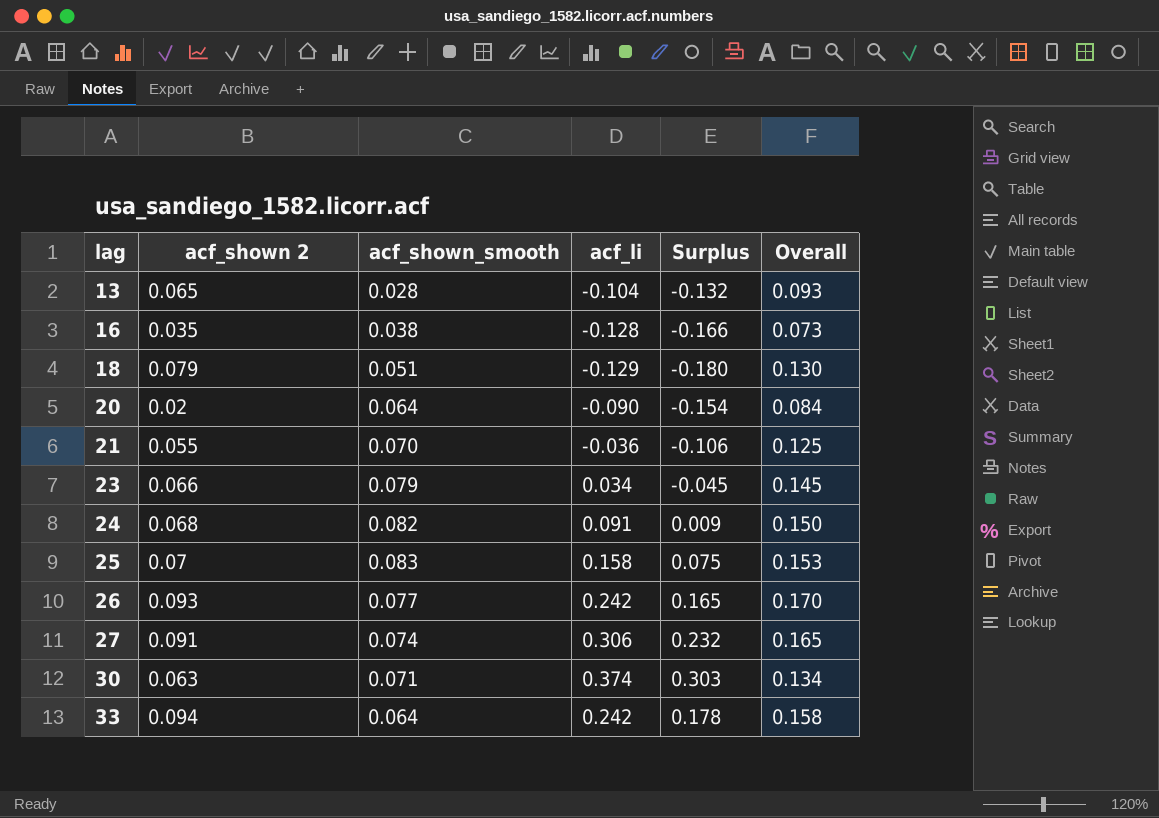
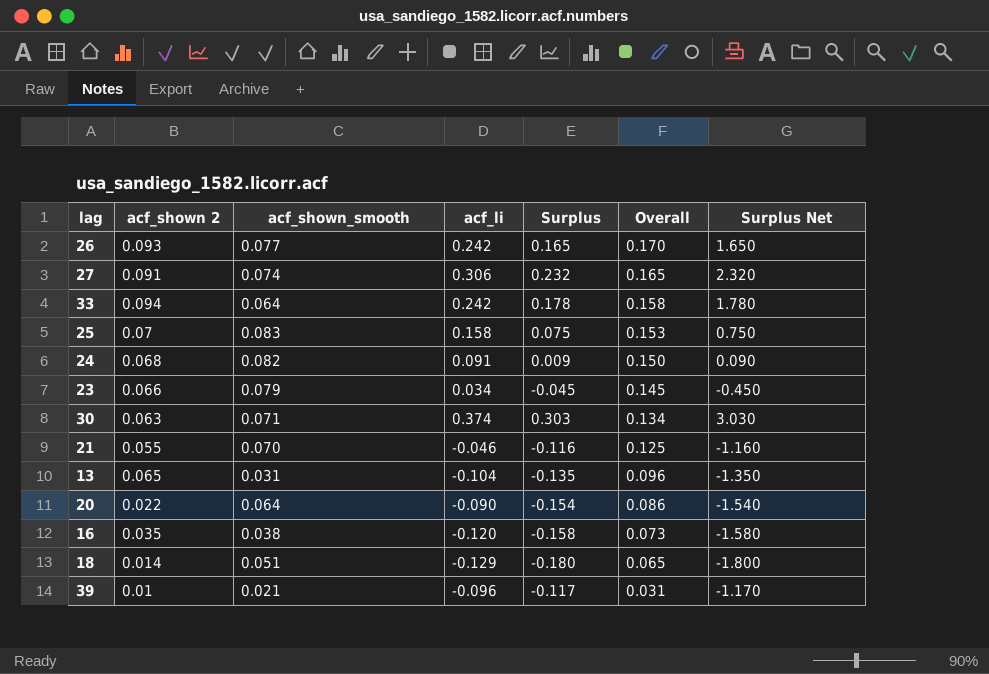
row order: lag ascending -> Overall descending
column Surplus Net | formula: none -> [Surplus] * 10
21 | acf_li: -0.036 -> -0.046
21 | Surplus: -0.106 -> -0.116
13 | acf_shown_smooth: 0.028 -> 0.031
13 | Surplus: -0.132 -> -0.135
13 | Overall: 0.093 -> 0.096
20 | acf_shown 2: 0.02 -> 0.022
20 | Overall: 0.084 -> 0.086
16 | acf_li: -0.128 -> -0.120
16 | Surplus: -0.166 -> -0.158
18 | acf_shown 2: 0.079 -> 0.014
18 | Overall: 0.130 -> 0.065
row 39: none -> 0.01 | 0.021 | -0.096 | -0.117 | 0.031 | -1.170

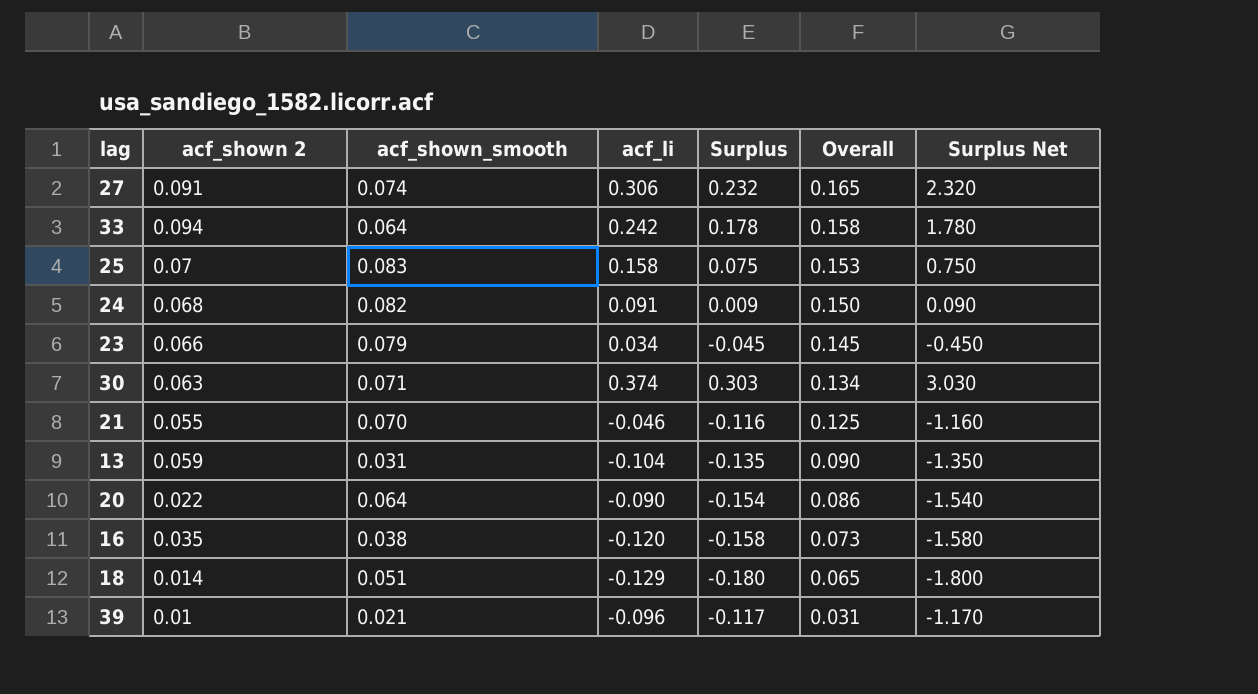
row 26: 0.093 | 0.077 | 0.242 | 0.165 | 0.170 | 1.650 -> none
13 | acf_shown 2: 0.065 -> 0.059
13 | Overall: 0.096 -> 0.090

